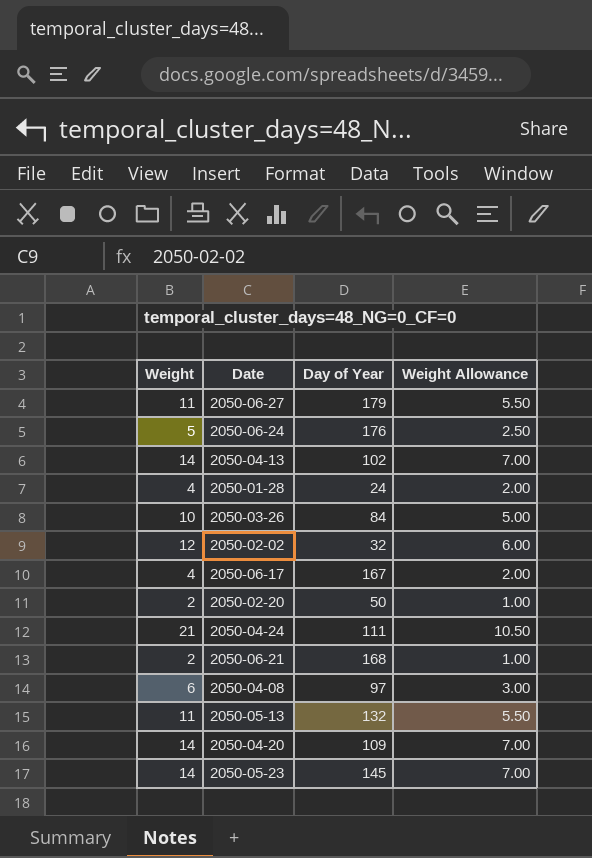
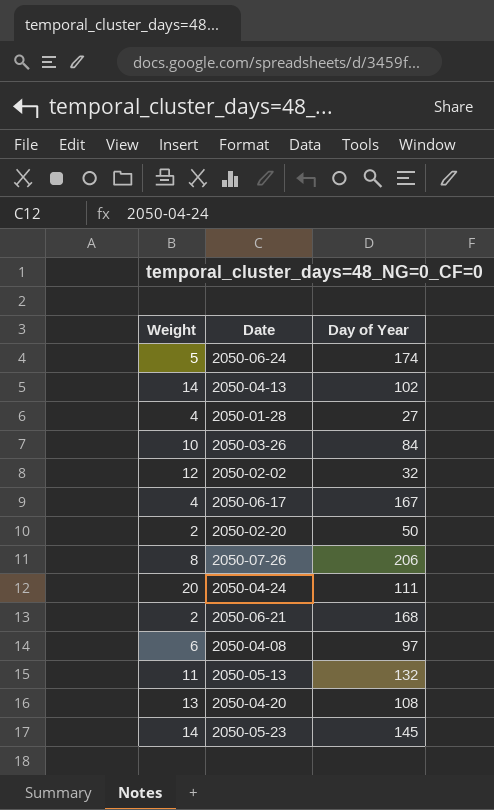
column Weight Allowance | formula: [Weight] * 0.5 -> none
row 2050-06-27: 11 | 179 | 5.50 -> none
2050-06-24 | Day of Year: 176 -> 174
2050-01-28 | Day of Year: 24 -> 27
row 2050-07-26: none -> 8 | 206
2050-04-24 | Weight: 21 -> 20
2050-04-20 | Weight: 14 -> 13
2050-04-20 | Day of Year: 109 -> 108

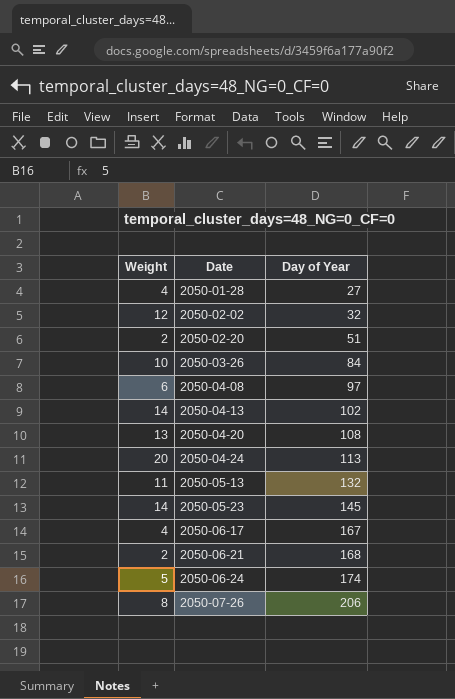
row order: none -> Date ascending
2050-02-20 | Day of Year: 50 -> 51
2050-04-24 | Day of Year: 111 -> 113

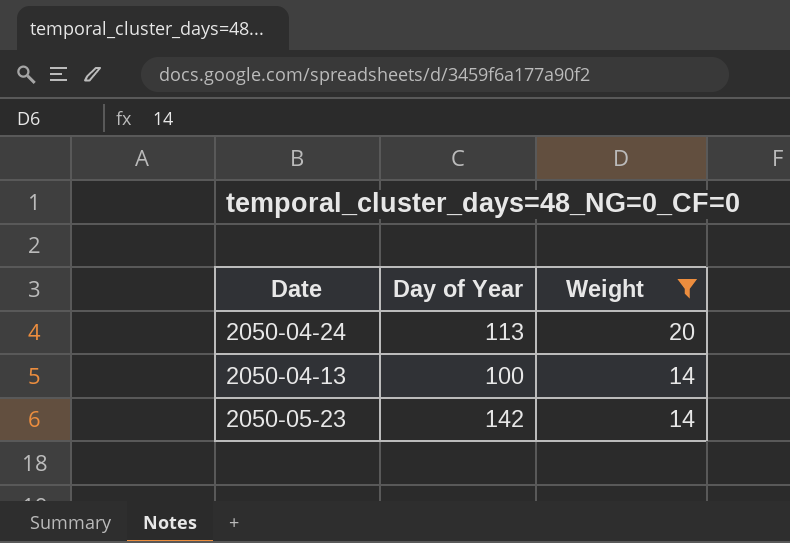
filter: none -> Weight >= 14
row order: Date ascending -> Weight descending
column Weight | position: 1 -> 3
2050-04-13 | Day of Year: 102 -> 100
2050-05-23 | Day of Year: 145 -> 142

